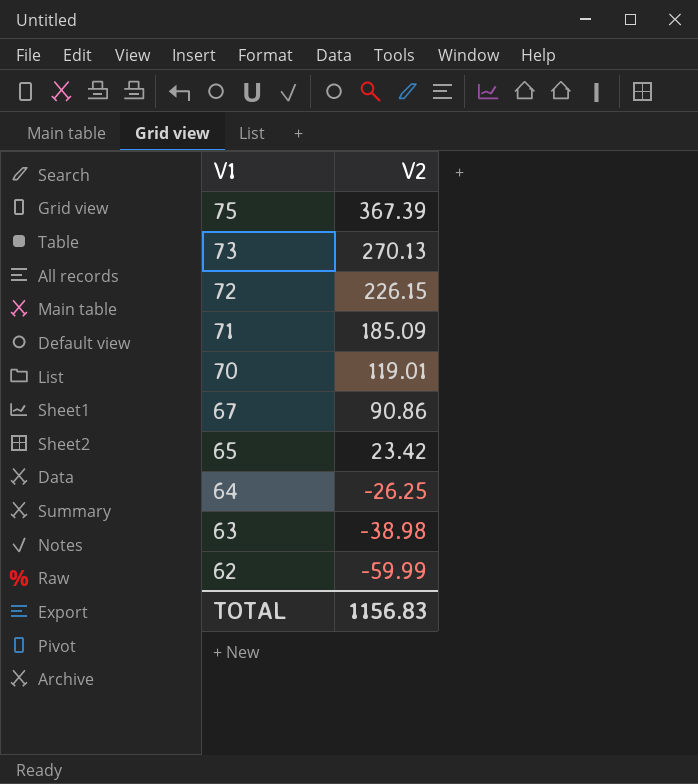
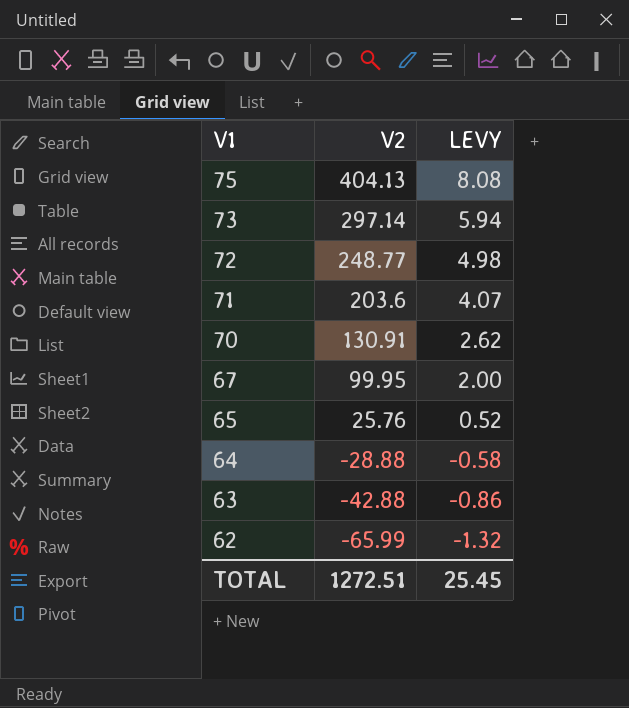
column LEVY | formula: none -> [V2] * 0.02
75 | V2: 367.39 -> 404.13
73 | V2: 270.13 -> 297.14
72 | V2: 226.15 -> 248.77
71 | V2: 185.09 -> 203.6
70 | V2: 119.01 -> 130.91
67 | V2: 90.86 -> 99.95
65 | V2: 23.42 -> 25.76
64 | V2: -26.25 -> -28.88
63 | V2: -38.98 -> -42.88
62 | V2: -59.99 -> -65.99
TOTAL | V2: 1156.83 -> 1272.51

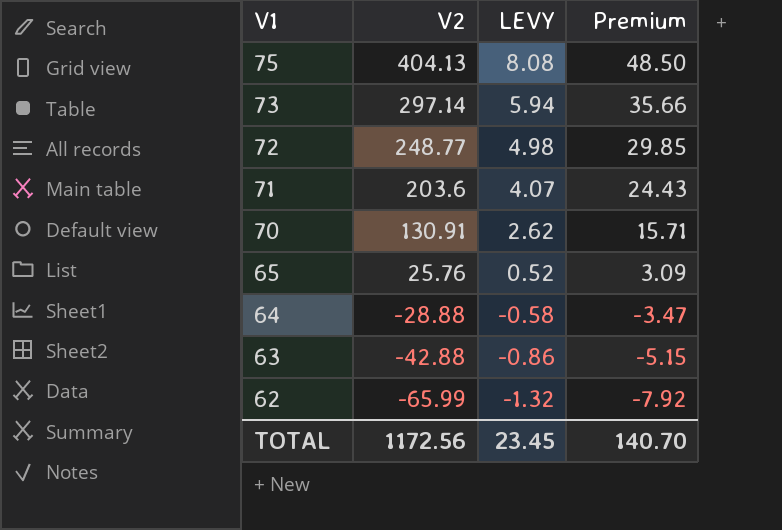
column Premium | formula: none -> [V2] * 0.12
row 67: 99.95 | 2.00 -> none
TOTAL | V2: 1272.51 -> 1172.56
TOTAL | LEVY: 25.45 -> 23.45

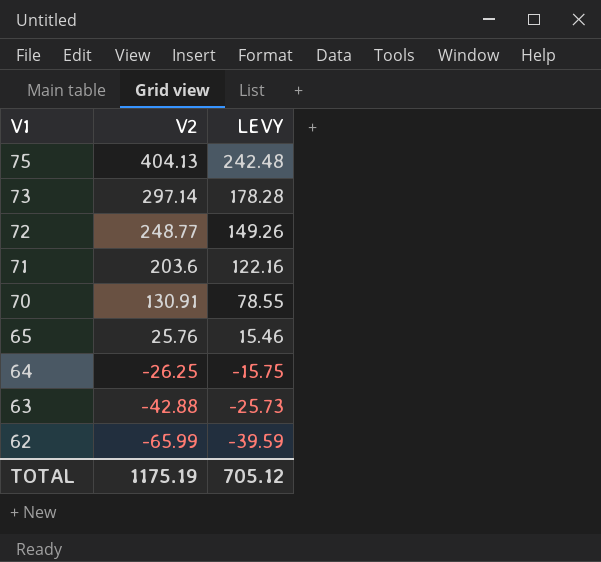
column Premium | formula: [V2] * 0.12 -> none
column LEVY | formula: [V2] * 0.02 -> [V2] * 0.6
64 | V2: -28.88 -> -26.25
TOTAL | V2: 1172.56 -> 1175.19
TOTAL | LEVY: 23.45 -> 705.12

